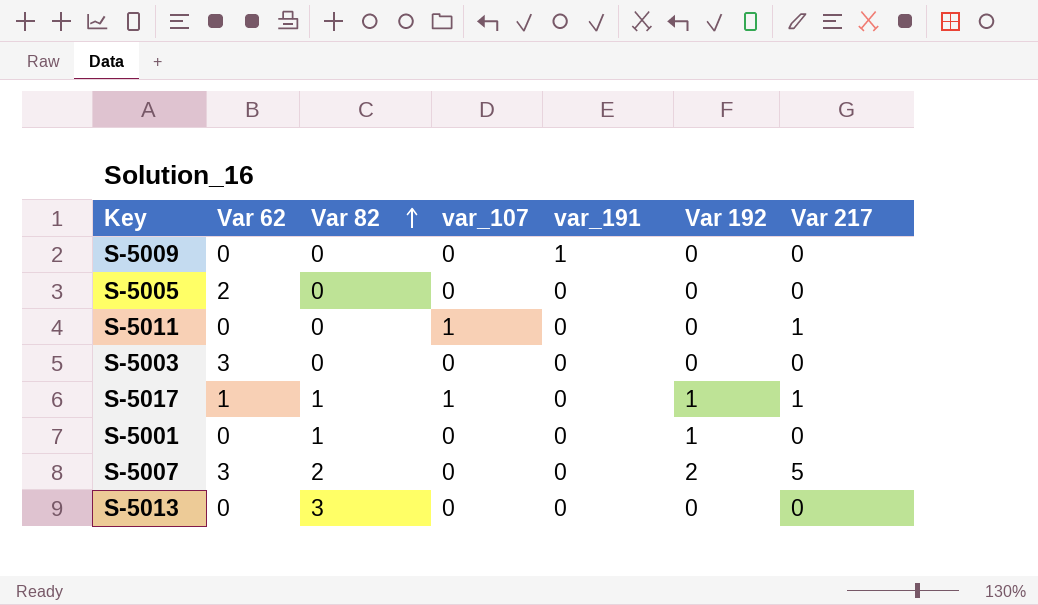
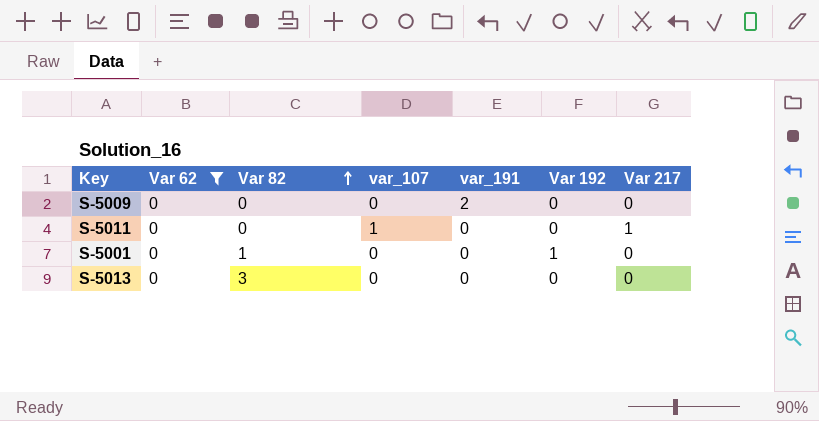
filter: none -> Var 62 = 0
S-5009 | var_191: 1 -> 2

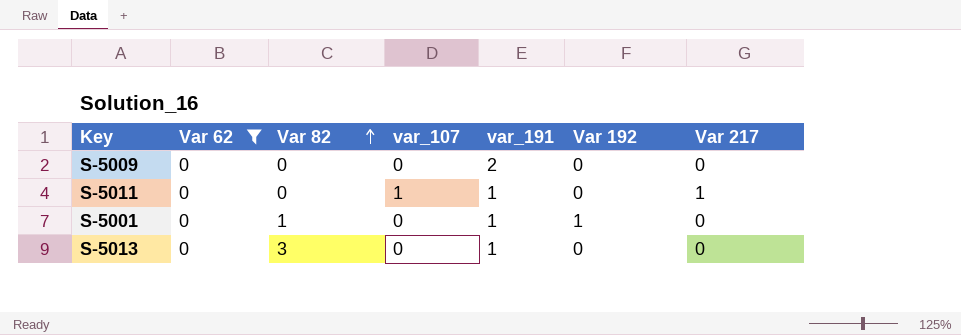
S-5011 | var_191: 0 -> 1
S-5001 | var_191: 0 -> 1
S-5013 | var_191: 0 -> 1

